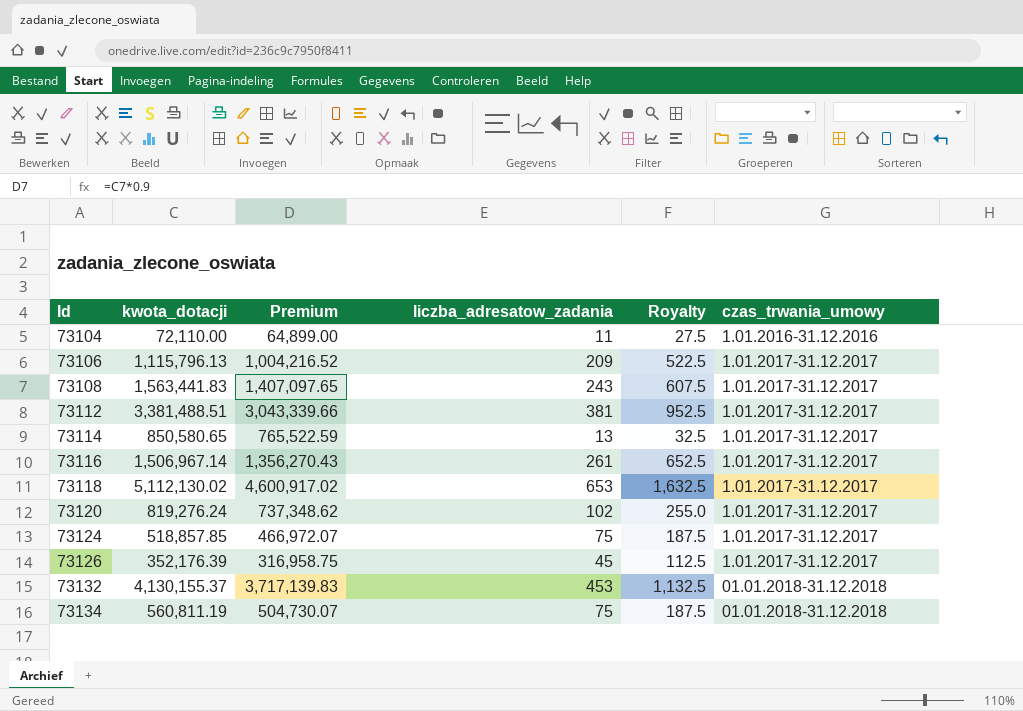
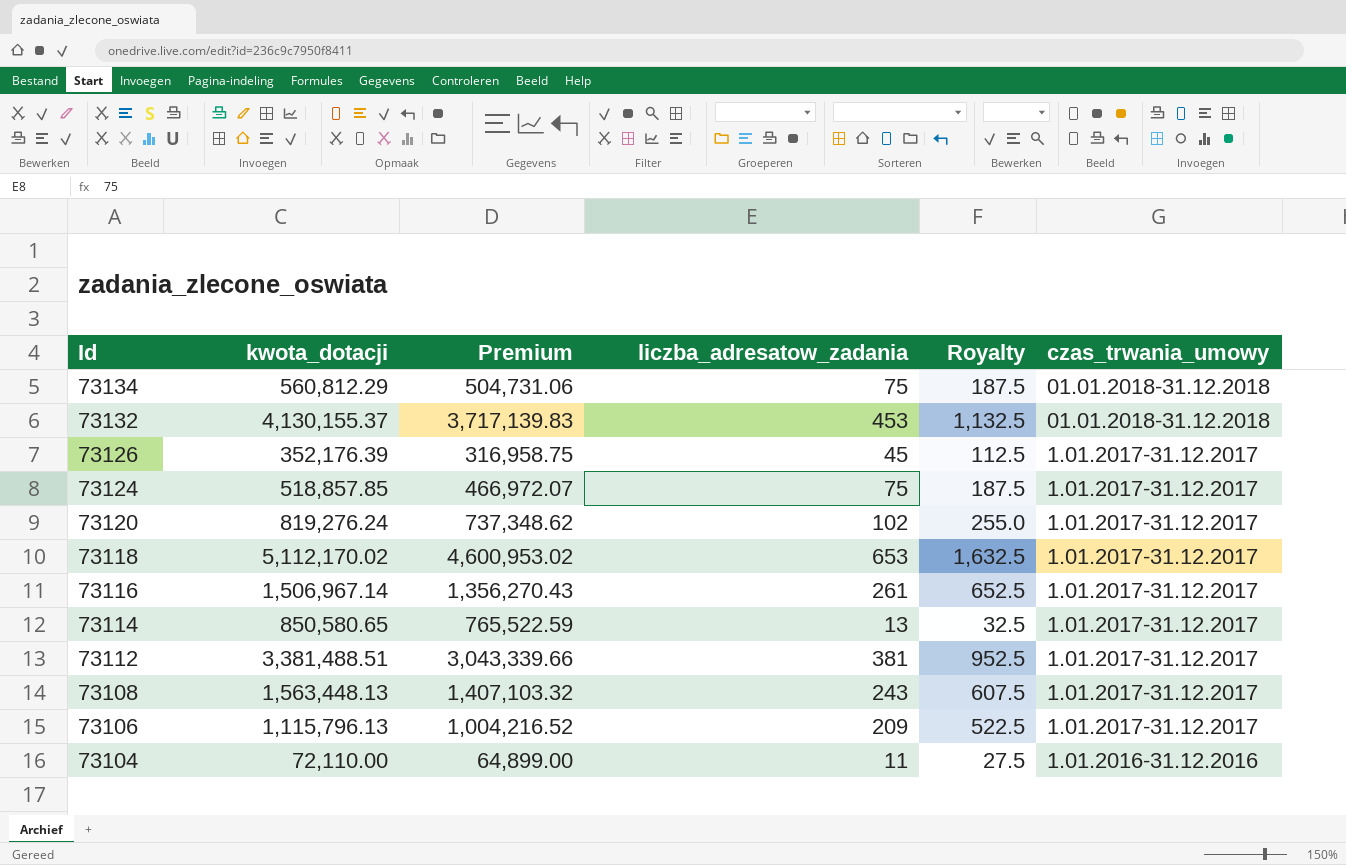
row order: Id ascending -> Id descending
73134 | kwota_dotacji: 560,811.19 -> 560,812.29
73134 | Premium: 504,730.07 -> 504,731.06
73118 | kwota_dotacji: 5,112,130.02 -> 5,112,170.02
73118 | Premium: 4,600,917.02 -> 4,600,953.02
73108 | kwota_dotacji: 1,563,441.83 -> 1,563,448.13
73108 | Premium: 1,407,097.65 -> 1,407,103.32

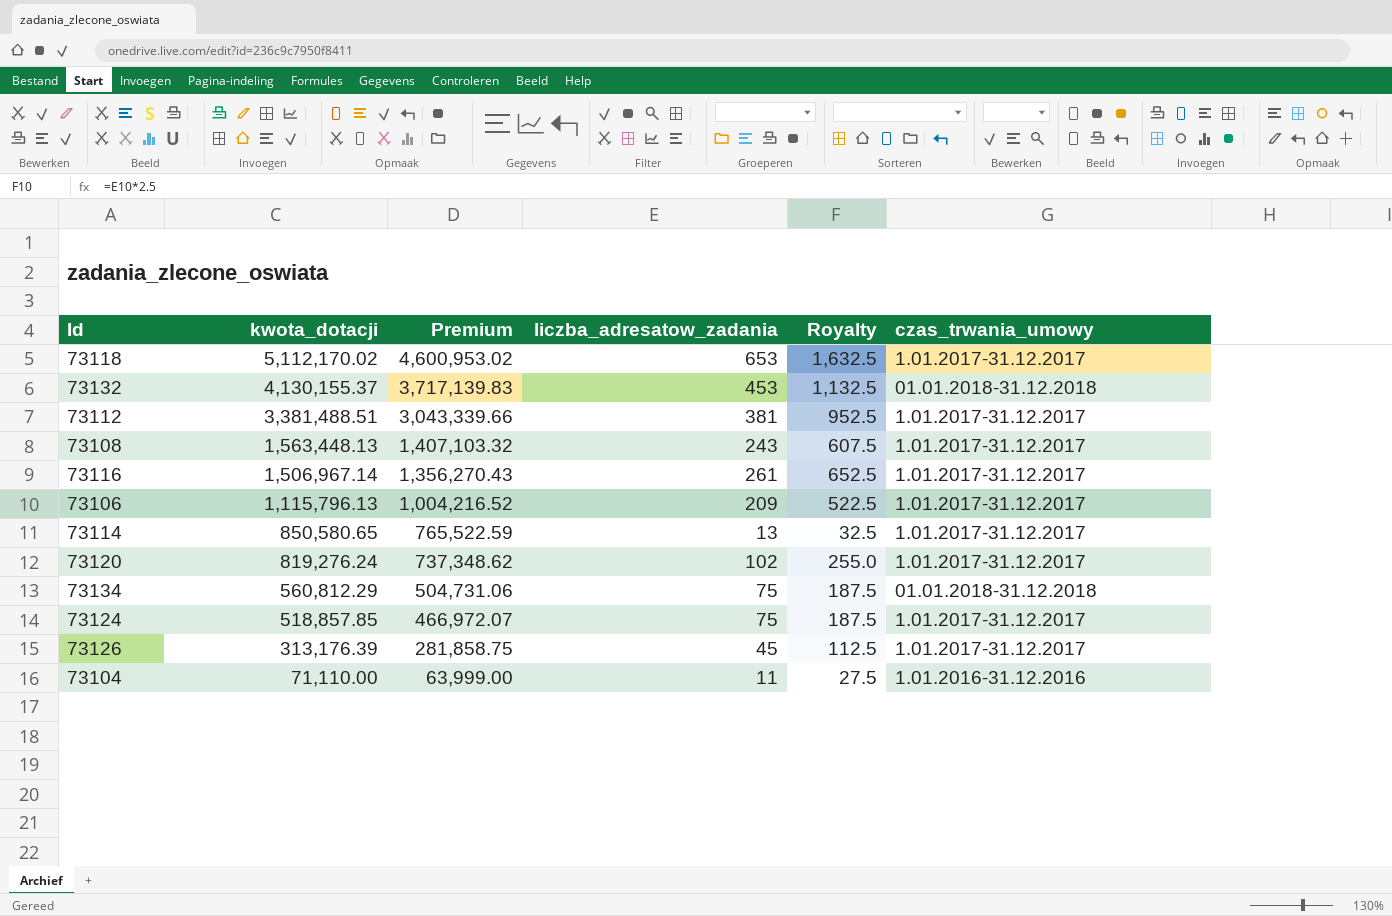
row order: Id descending -> kwota_dotacji descending
73126 | kwota_dotacji: 352,176.39 -> 313,176.39
73126 | Premium: 316,958.75 -> 281,858.75
73104 | kwota_dotacji: 72,110.00 -> 71,110.00
73104 | Premium: 64,899.00 -> 63,999.00

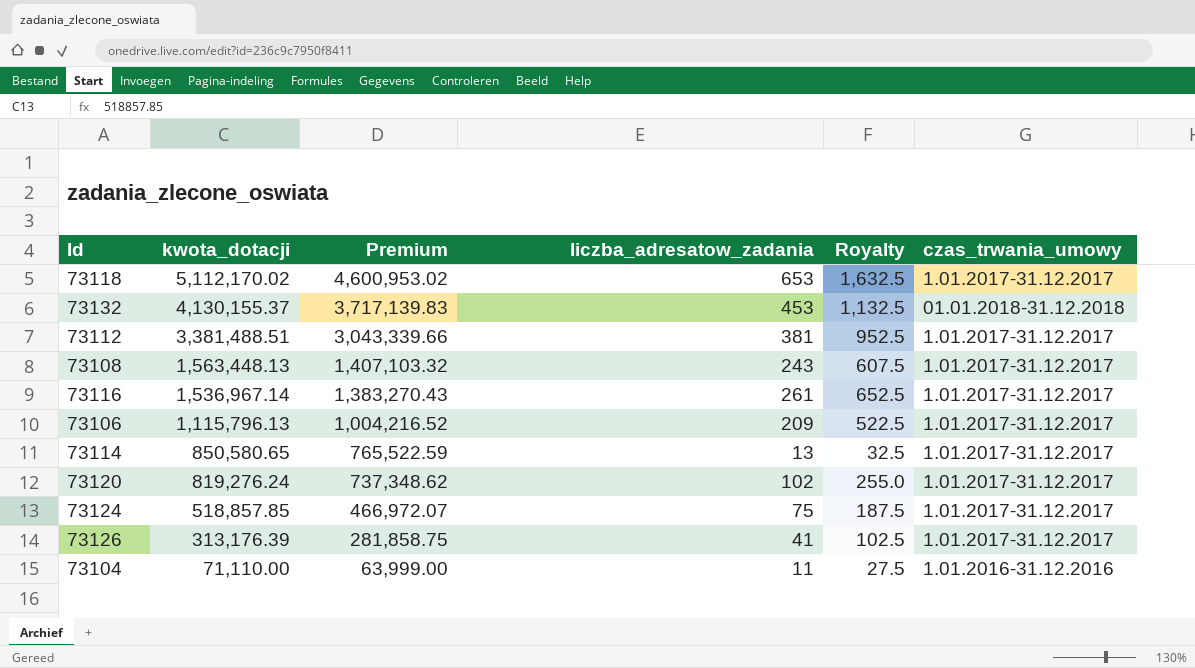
row 73134: 560,812.29 | 504,731.06 | 75 | 187.5 | 01.01.2018-31.12.2018 -> none
73116 | kwota_dotacji: 1,506,967.14 -> 1,536,967.14
73116 | Premium: 1,356,270.43 -> 1,383,270.43
73126 | liczba_adresatow_zadania: 45 -> 41
73126 | Royalty: 112.5 -> 102.5

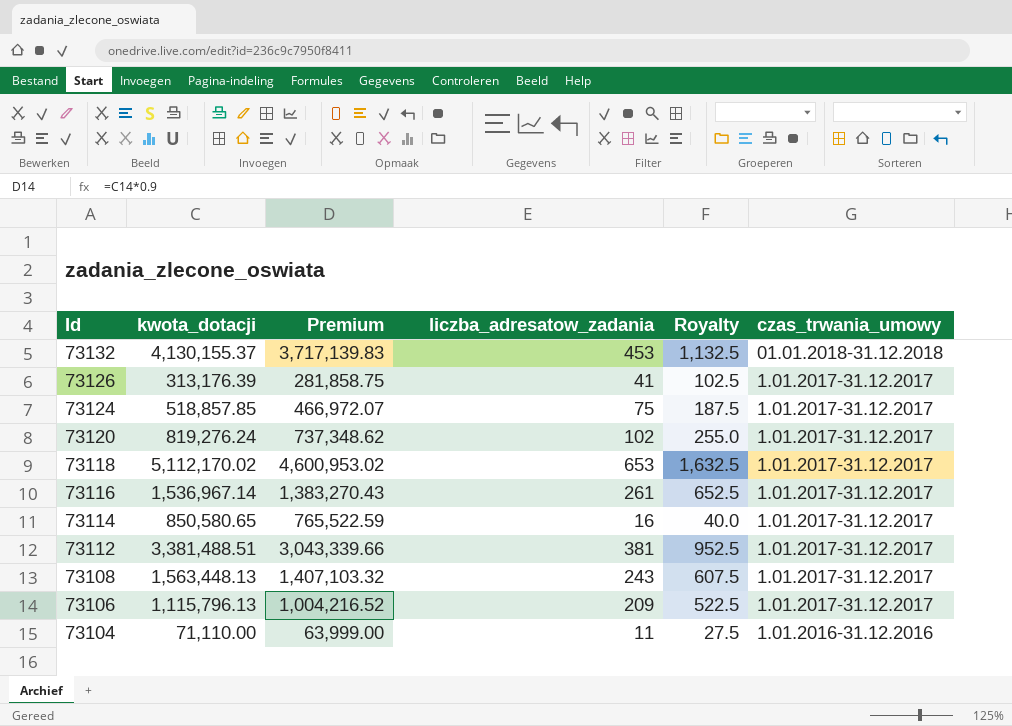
row order: kwota_dotacji descending -> Id descending
73114 | liczba_adresatow_zadania: 13 -> 16
73114 | Royalty: 32.5 -> 40.0

